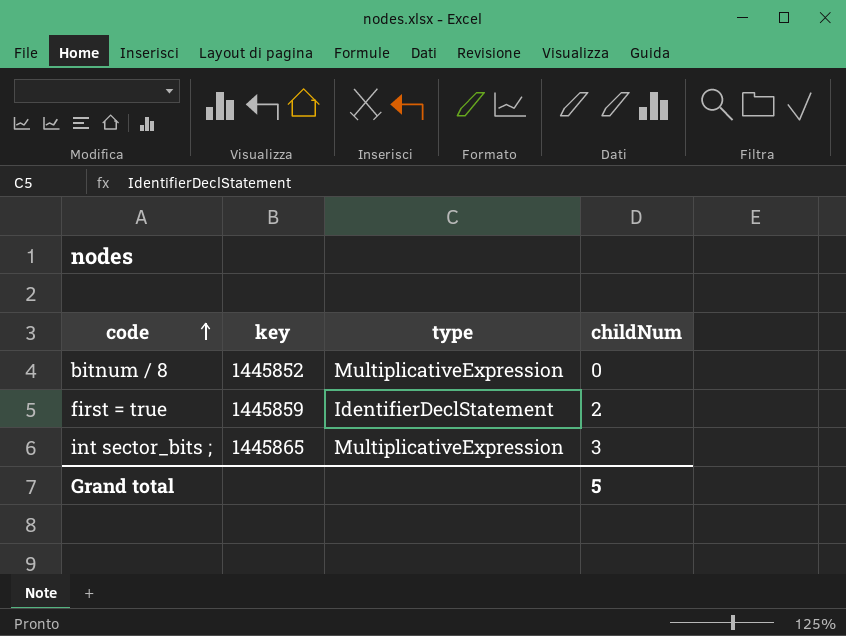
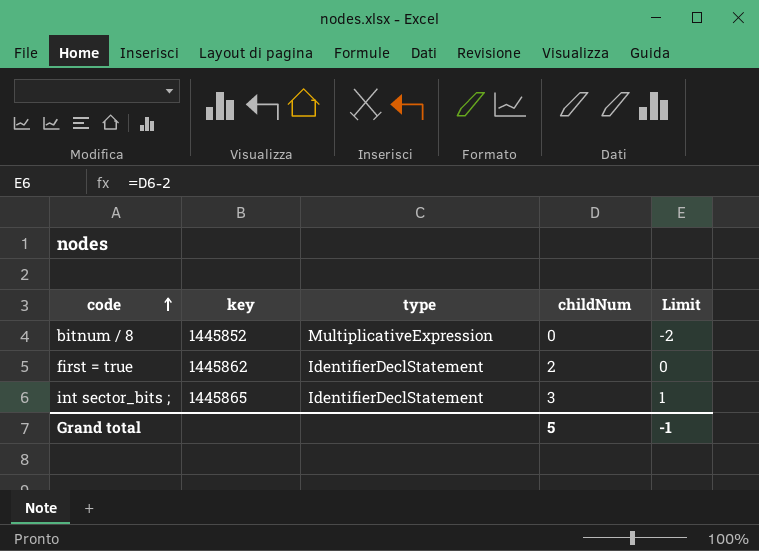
column Limit | formula: none -> [childNum] - 2
first = true | key: 1445859 -> 1445862
int sector_bits ; | type: MultiplicativeExpression -> IdentifierDeclStatement

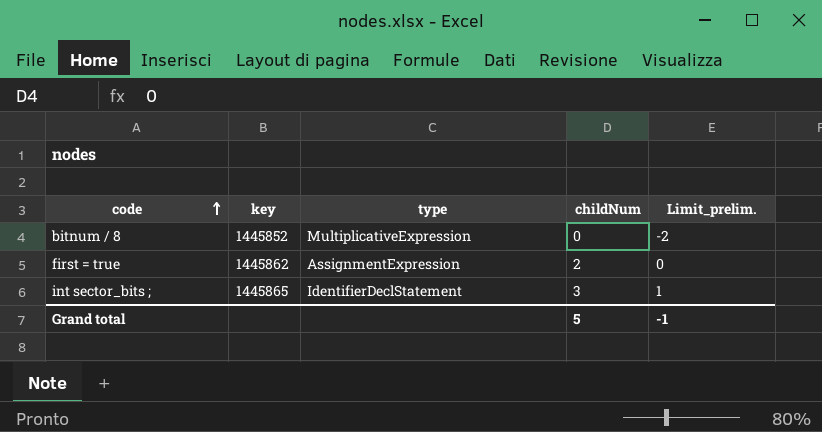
column name: Limit -> Limit_prelim.
first = true | type: IdentifierDeclStatement -> AssignmentExpression

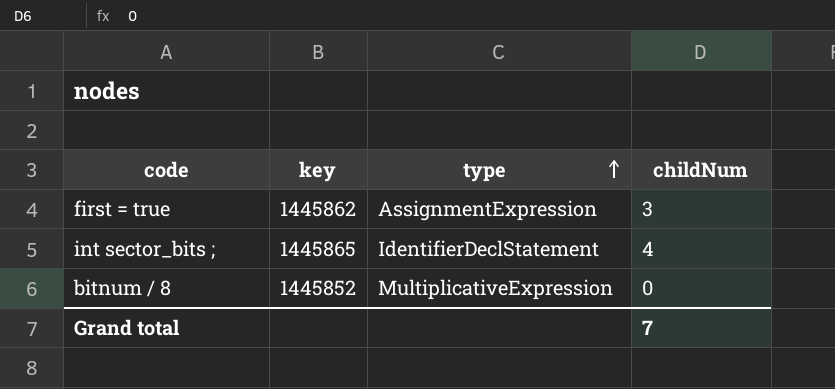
row order: code ascending -> type ascending
column Limit_prelim. | formula: [childNum] - 2 -> none
first = true | childNum: 2 -> 3
int sector_bits ; | childNum: 3 -> 4
Grand total | childNum: 5 -> 7

